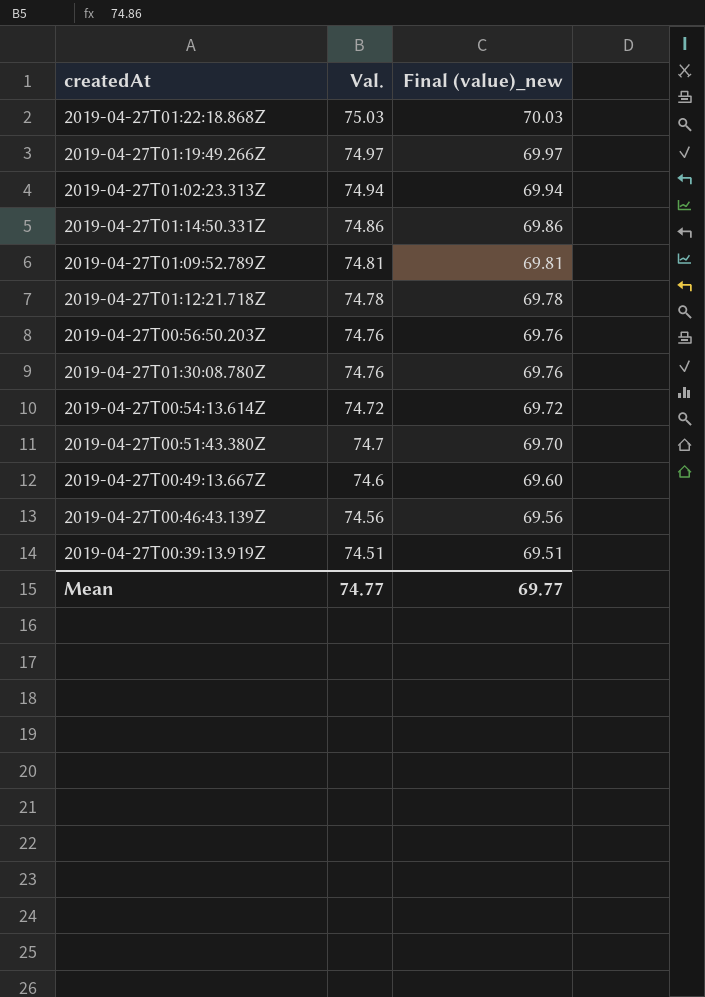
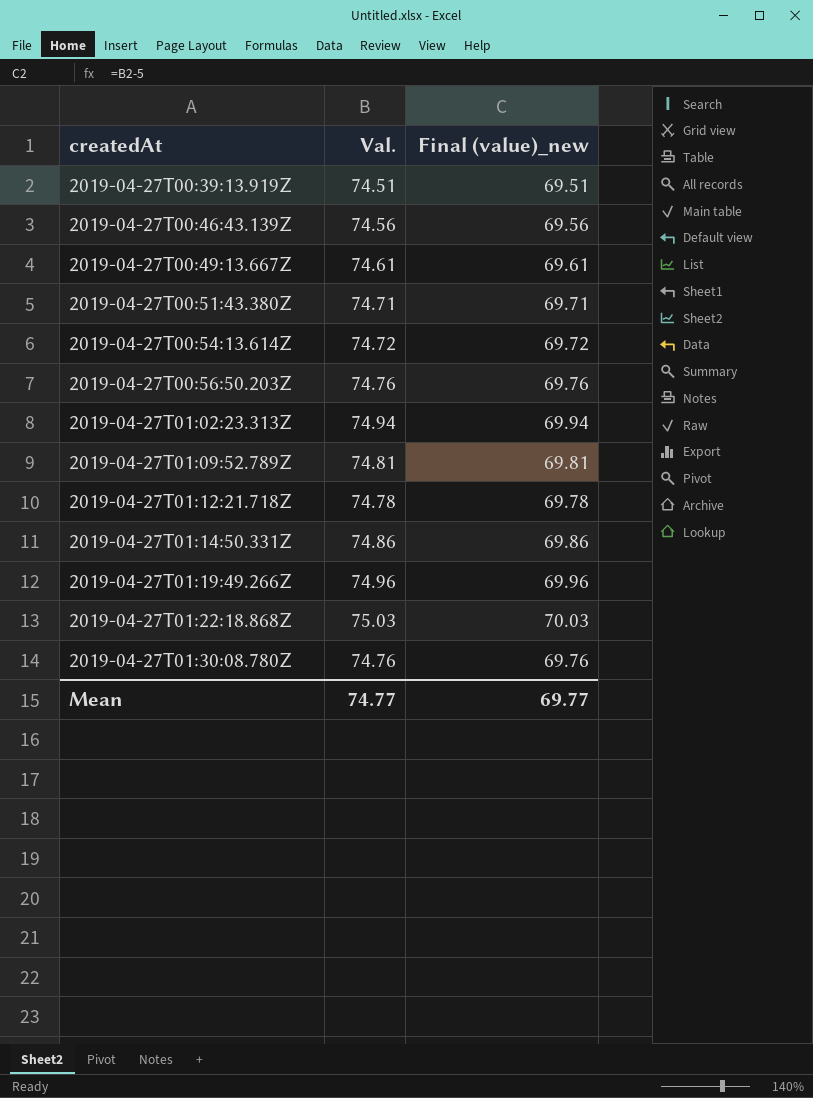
row order: Val. descending -> createdAt ascending
2019-04-27T00:49:13.667Z | Val.: 74.6 -> 74.61
2019-04-27T00:49:13.667Z | Final (value)_new: 69.60 -> 69.61
2019-04-27T00:51:43.380Z | Val.: 74.7 -> 74.71
2019-04-27T00:51:43.380Z | Final (value)_new: 69.70 -> 69.71
2019-04-27T01:19:49.266Z | Val.: 74.97 -> 74.96
2019-04-27T01:19:49.266Z | Final (value)_new: 69.97 -> 69.96

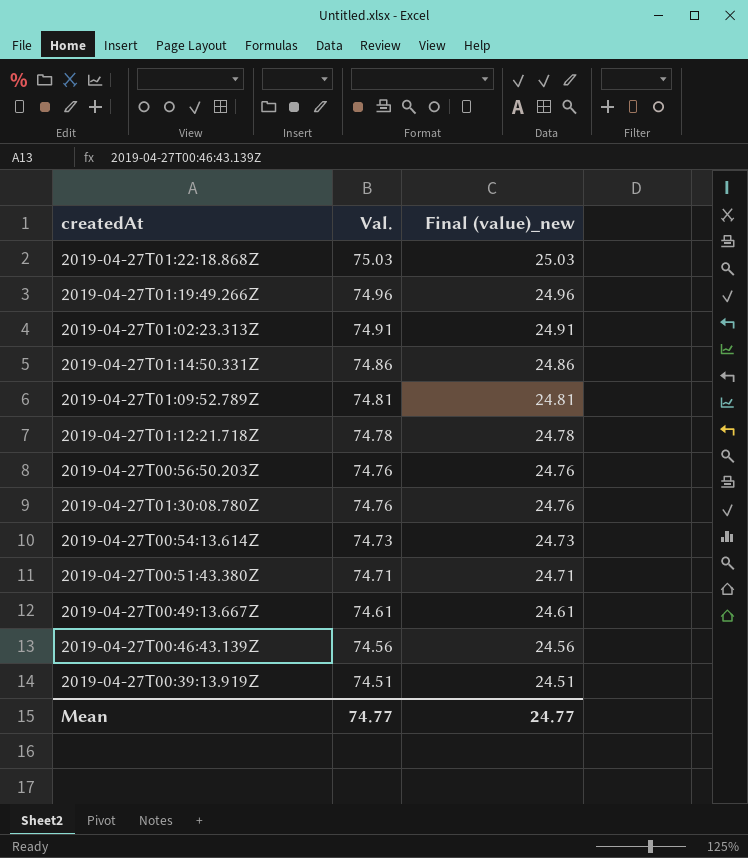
row order: createdAt ascending -> Val. descending
column Final (value)_new | formula: [Val.] - 5 -> [Val.] - 50
2019-04-27T01:02:23.313Z | Val.: 74.94 -> 74.91
2019-04-27T00:54:13.614Z | Val.: 74.72 -> 74.73
Mean | Final (value)_new: 69.77 -> 24.77

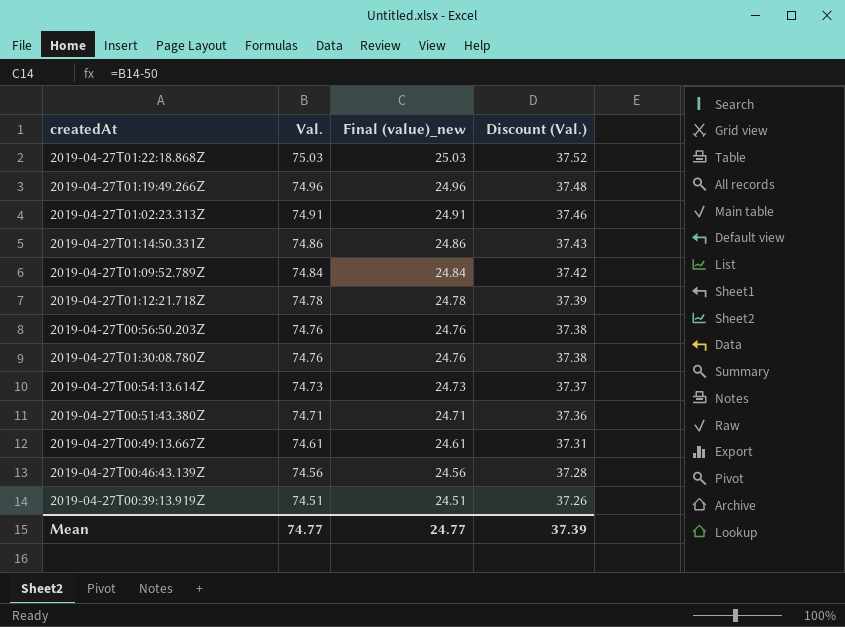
column Discount (Val.) | formula: none -> [Val.] * 0.5
2019-04-27T01:09:52.789Z | Val.: 74.81 -> 74.84
2019-04-27T01:09:52.789Z | Final (value)_new: 24.81 -> 24.84

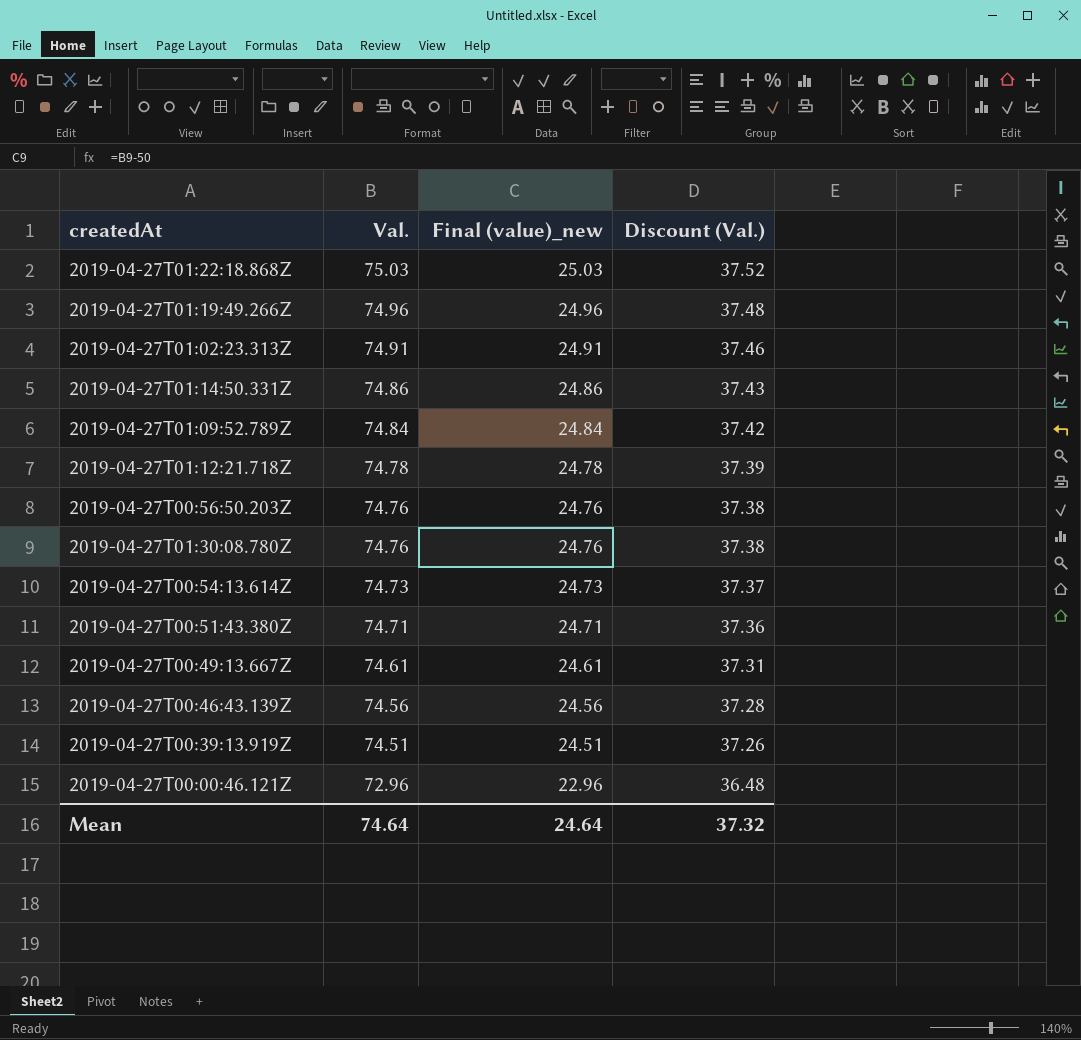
row 2019-04-27T00:00:46.121Z: none -> 72.96 | 22.96 | 36.48
Mean | Val.: 74.77 -> 74.64
Mean | Final (value)_new: 24.77 -> 24.64
Mean | Discount (Val.): 37.39 -> 37.32

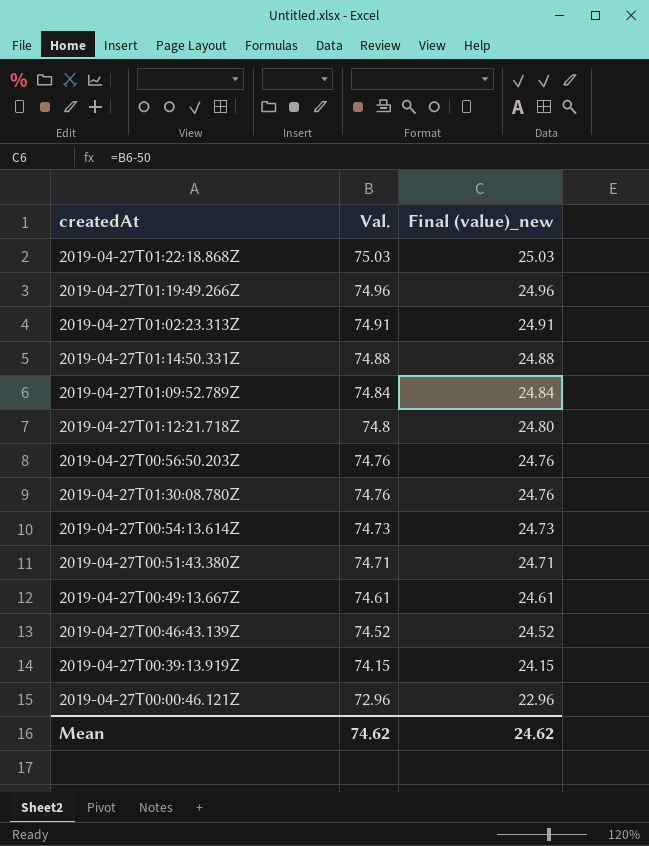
column Discount (Val.) | formula: [Val.] * 0.5 -> none
2019-04-27T01:14:50.331Z | Val.: 74.86 -> 74.88
2019-04-27T01:14:50.331Z | Final (value)_new: 24.86 -> 24.88
2019-04-27T01:12:21.718Z | Val.: 74.78 -> 74.8
2019-04-27T01:12:21.718Z | Final (value)_new: 24.78 -> 24.80
2019-04-27T00:46:43.139Z | Val.: 74.56 -> 74.52
2019-04-27T00:46:43.139Z | Final (value)_new: 24.56 -> 24.52
2019-04-27T00:39:13.919Z | Val.: 74.51 -> 74.15
2019-04-27T00:39:13.919Z | Final (value)_new: 24.51 -> 24.15
Mean | Val.: 74.64 -> 74.62
Mean | Final (value)_new: 24.64 -> 24.62

